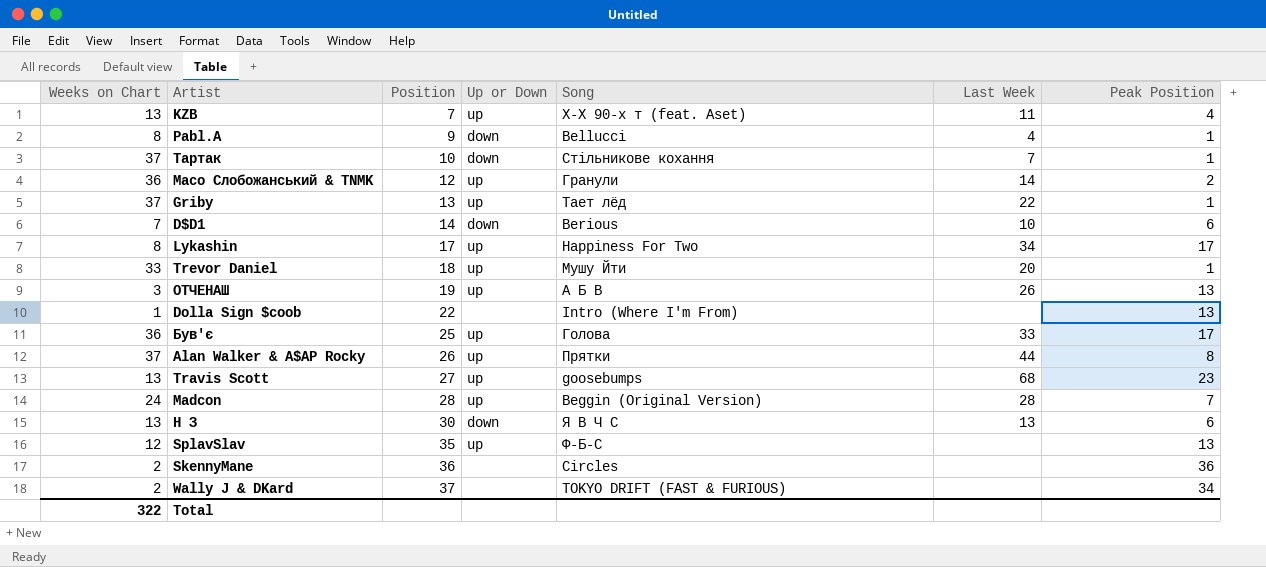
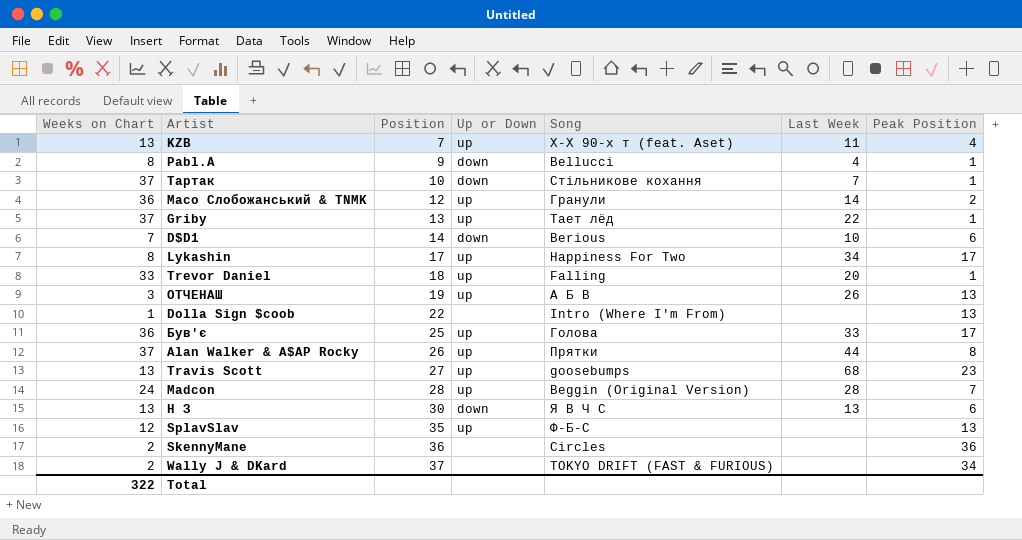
Trevor Daniel | Song: Мушу Йти -> Falling

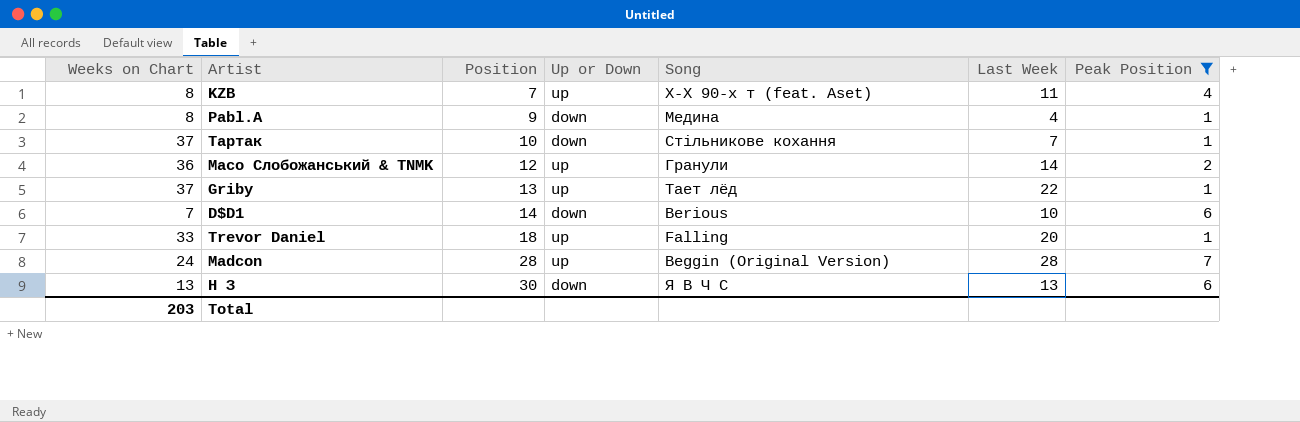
filter: none -> Peak Position <= 7
KZB | Weeks on Chart: 13 -> 8
Pabl.A | Song: Bellucci -> Медина
Total | Weeks on Chart: 322 -> 203

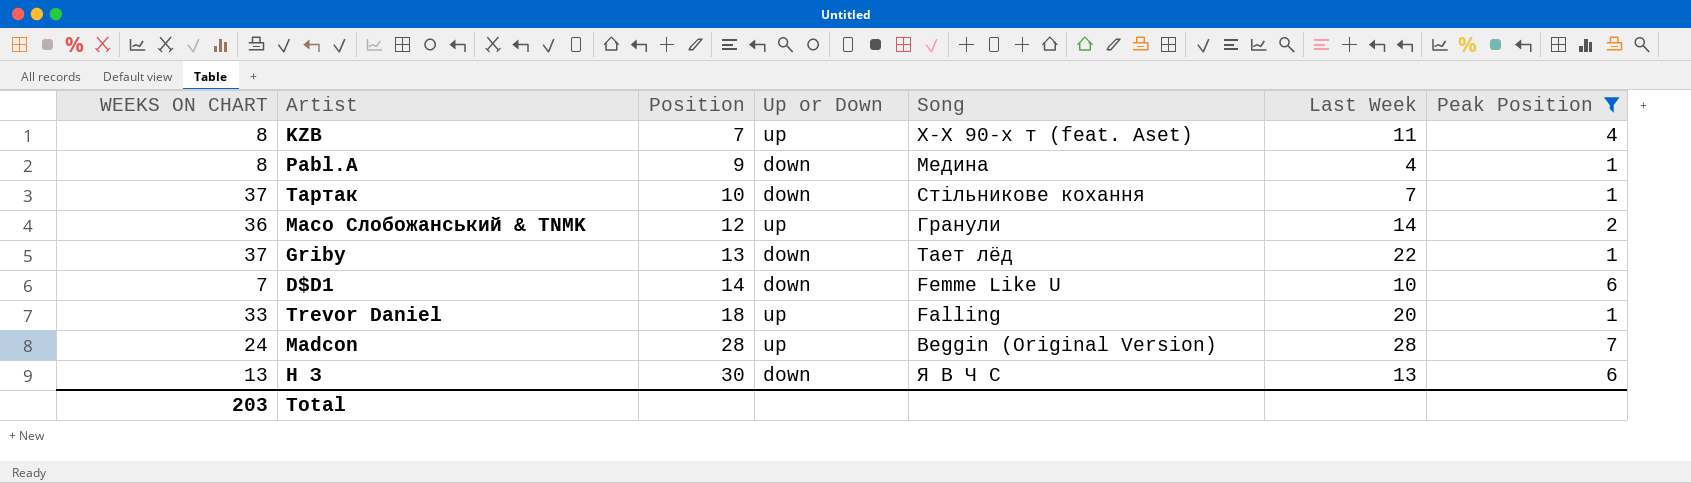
column name: Weeks on Chart -> WEEKS ON CHART
Griby | Up or Down: up -> down
D$D1 | Song: Berious -> Femme Like U

